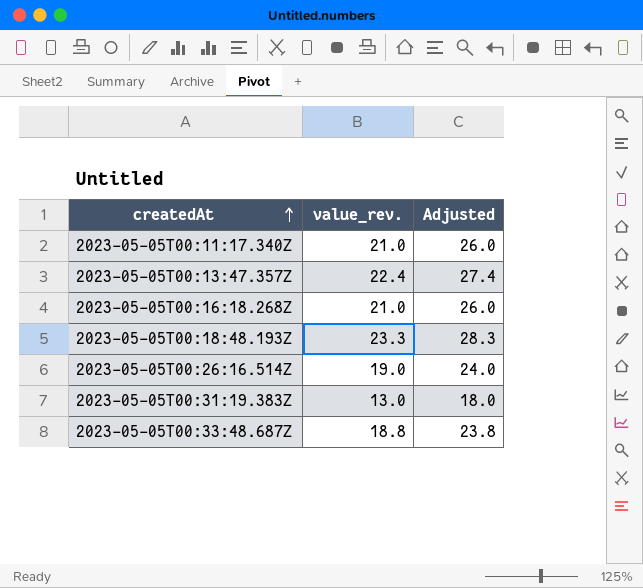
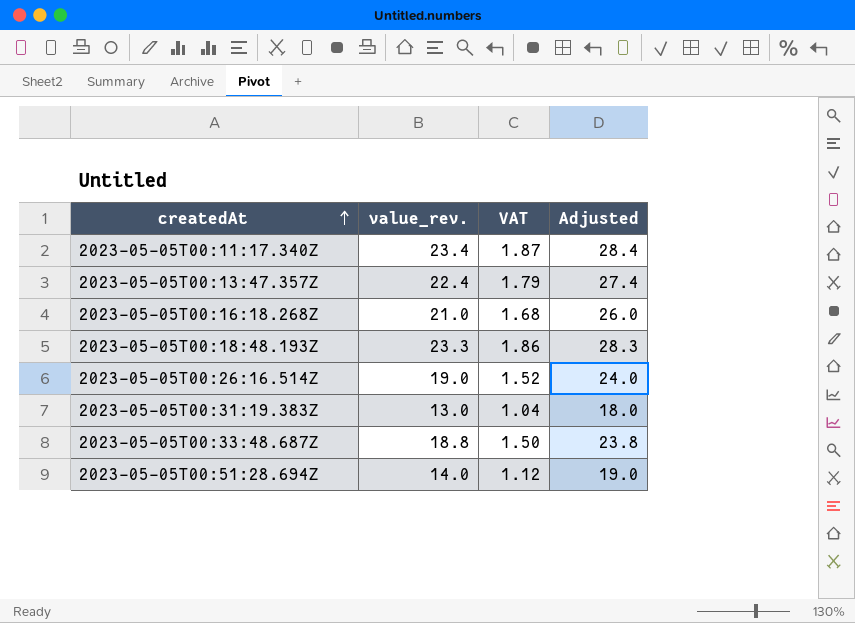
column VAT | formula: none -> [value_rev.] * 0.08
2023-05-05T00:11:17.340Z | value_rev.: 21.0 -> 23.4
2023-05-05T00:11:17.340Z | Adjusted: 26.0 -> 28.4
row 2023-05-05T00:51:28.694Z: none -> 14.0 | 1.12 | 19.0

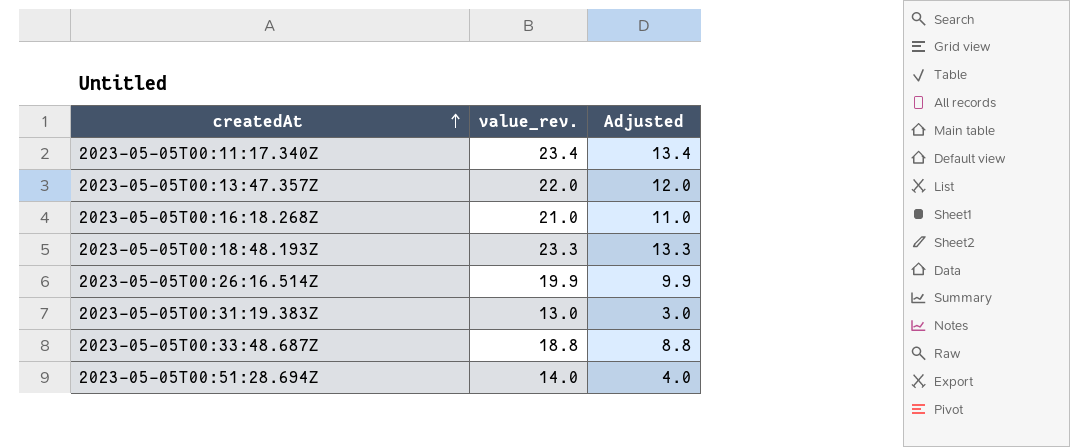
column VAT | formula: [value_rev.] * 0.08 -> none
column Adjusted | formula: [value_rev.] + 5 -> [value_rev.] - 10
2023-05-05T00:13:47.357Z | value_rev.: 22.4 -> 22.0
2023-05-05T00:26:16.514Z | value_rev.: 19.0 -> 19.9

